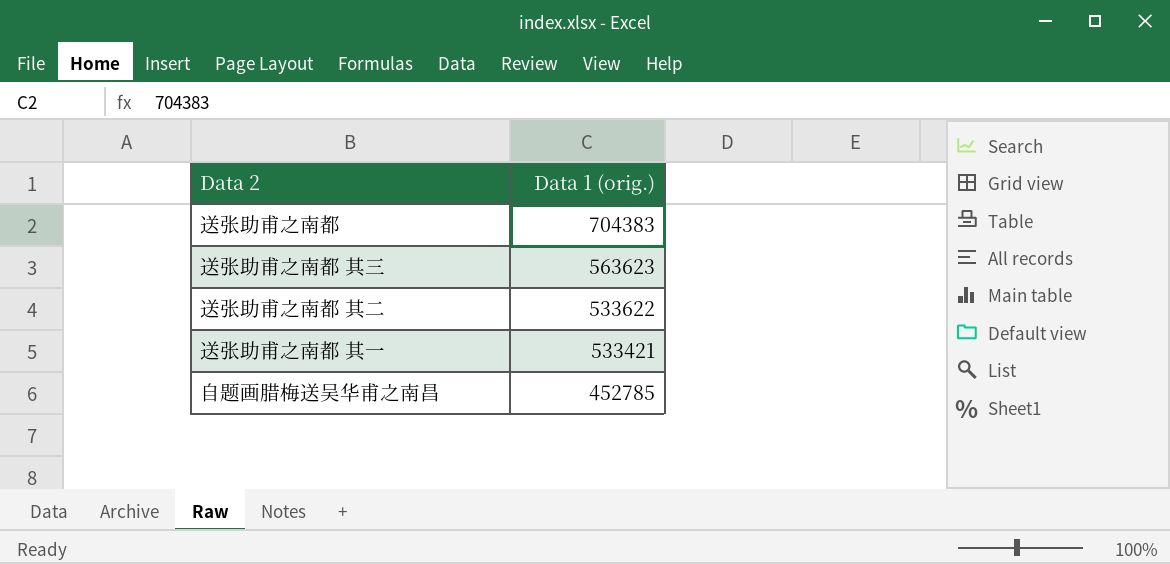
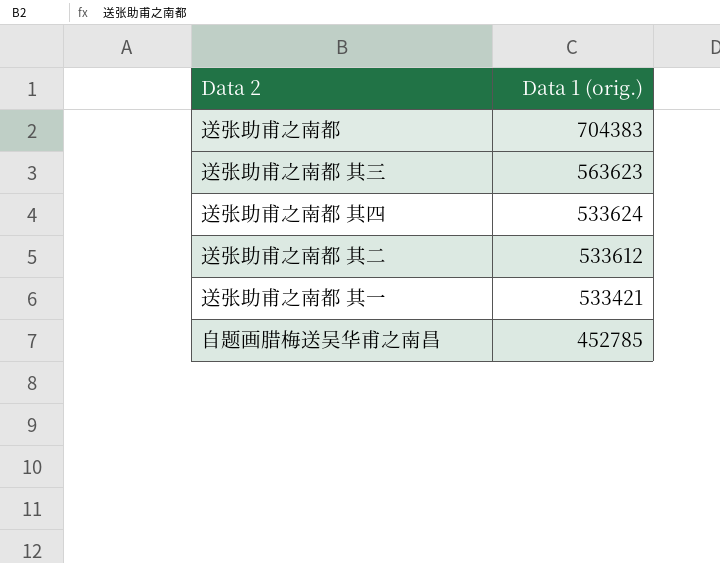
row 送张助甫之南都 其四: none -> 533624
送张助甫之南都 其二 | Data 1 (orig.): 533622 -> 533612

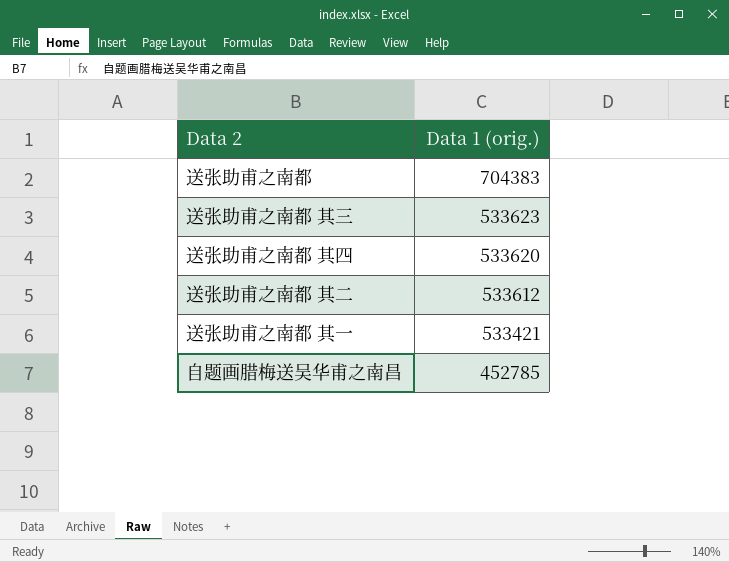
送张助甫之南都 其三 | Data 1 (orig.): 563623 -> 533623
送张助甫之南都 其四 | Data 1 (orig.): 533624 -> 533620

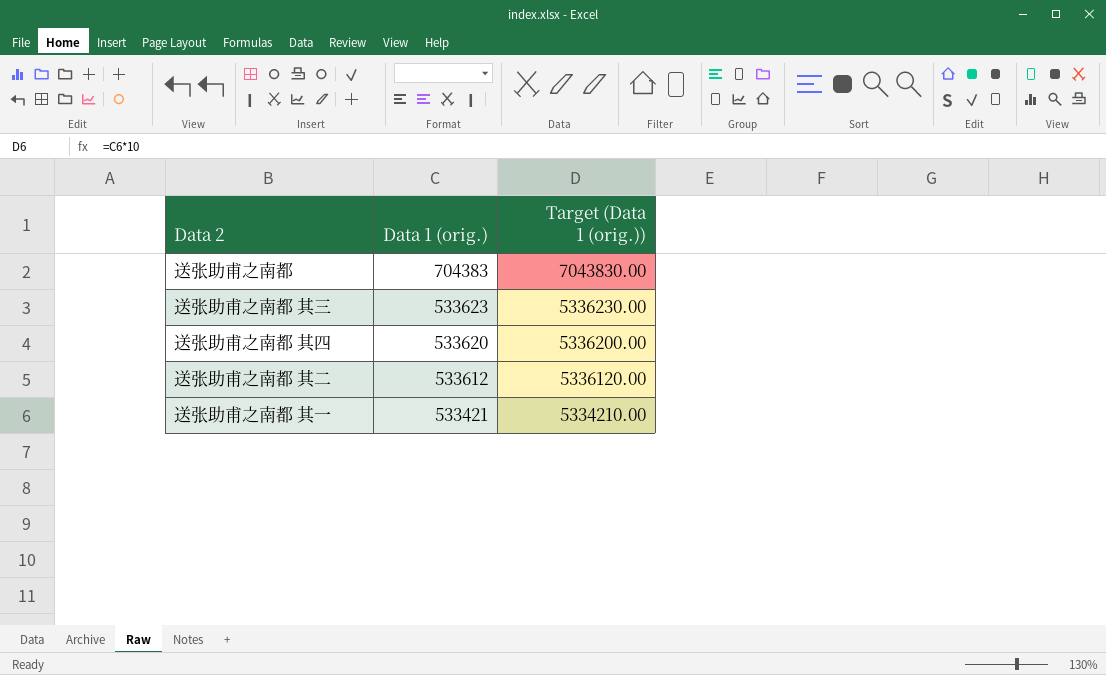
column Target (Data 1 (orig.)) | formula: none -> [Data 1 (orig.)] * 10
row 自题画腊梅送吴华甫之南昌: 452785 -> none

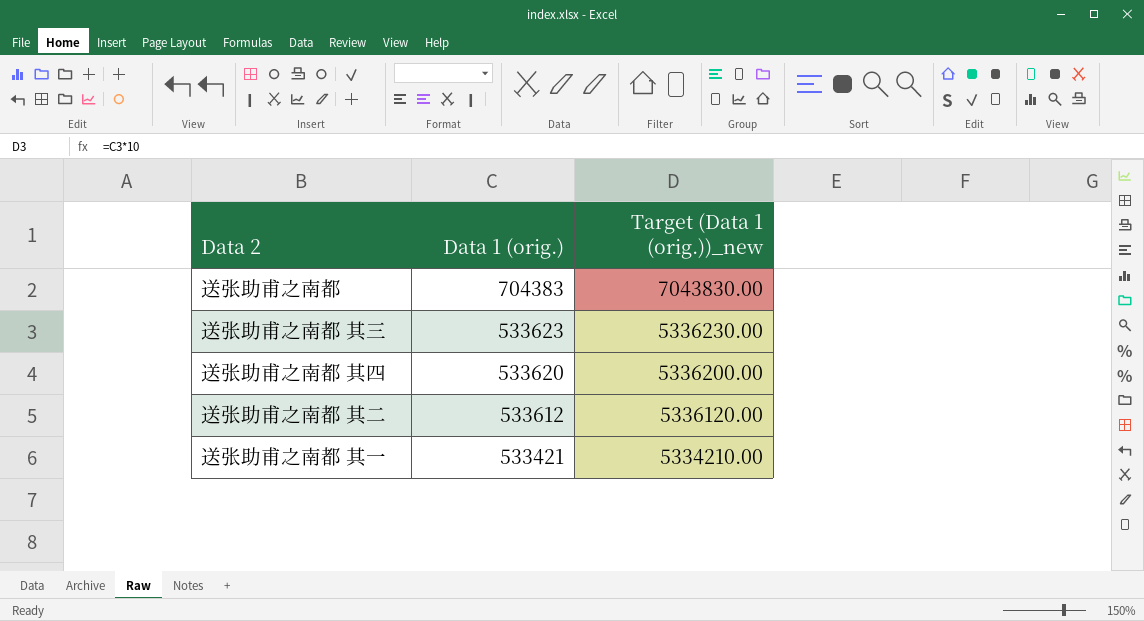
column name: Target (Data 1 (orig.)) -> Target (Data 1 (orig.))_new

